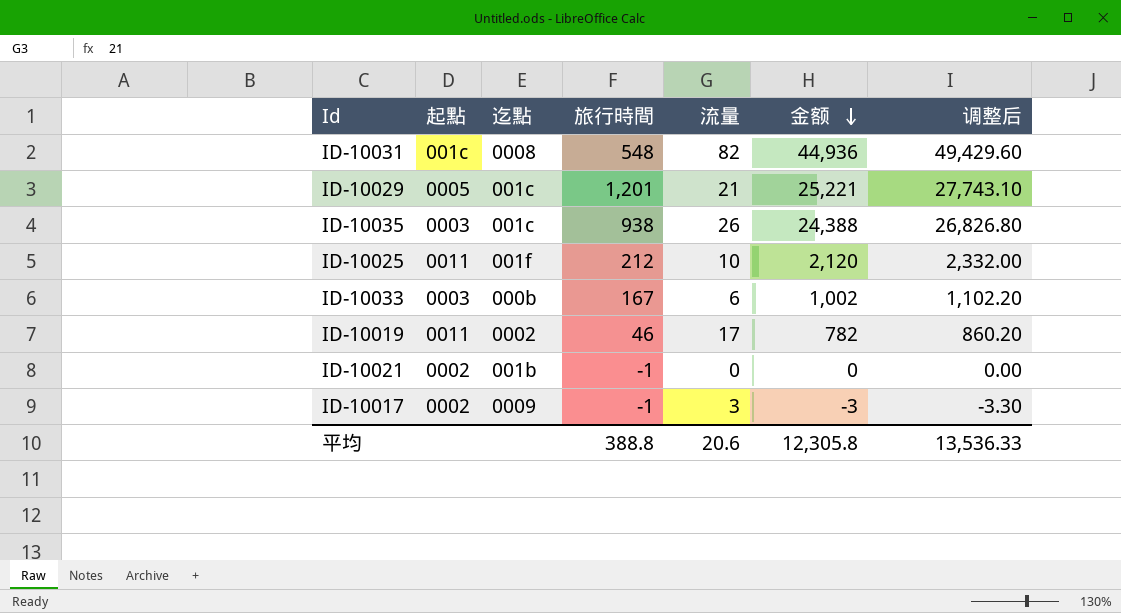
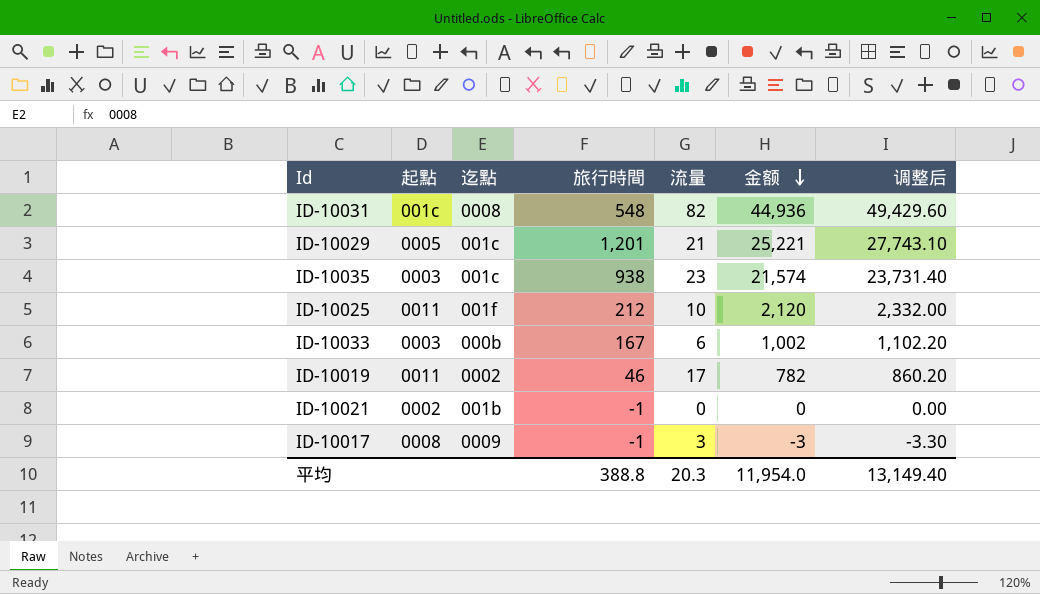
ID-10035 | 流量: 26 -> 23
ID-10035 | 金额: 24,388 -> 21,574
ID-10035 | 调整后: 26,826.80 -> 23,731.40
ID-10017 | 起點: 0002 -> 0008
平均 | 流量: 20.6 -> 20.3
平均 | 金额: 12,305.8 -> 11,954.0
平均 | 调整后: 13,536.33 -> 13,149.40

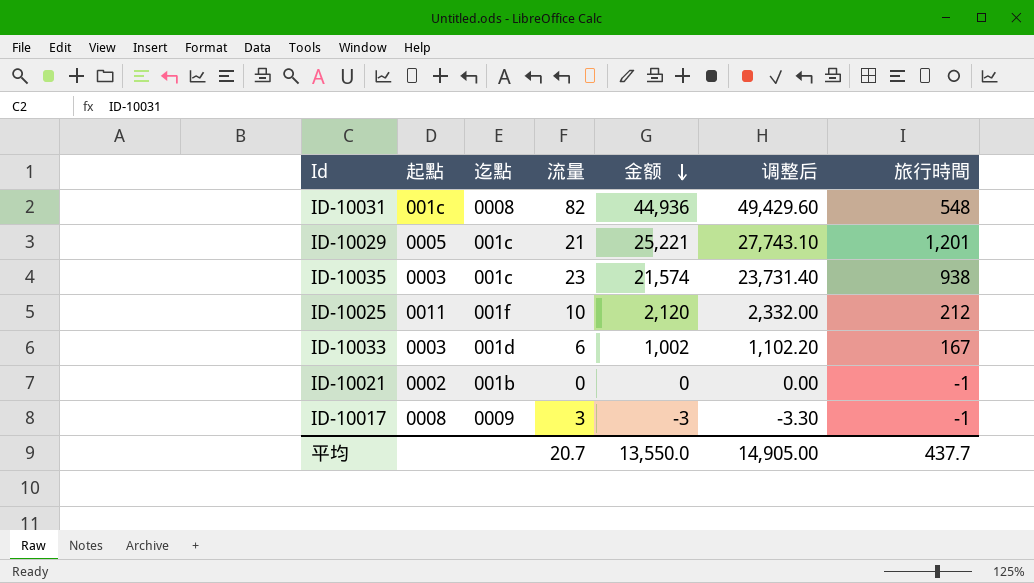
column 旅行時間 | position: 4 -> 7
row ID-10019: 0011 | 0002 | 46 | 17 | 782 | 860.20 -> none
ID-10033 | 迄點: 000b -> 001d
平均 | 流量: 20.3 -> 20.7
平均 | 金额: 11,954.0 -> 13,550.0
平均 | 调整后: 13,149.40 -> 14,905.00
平均 | 旅行時間: 388.8 -> 437.7

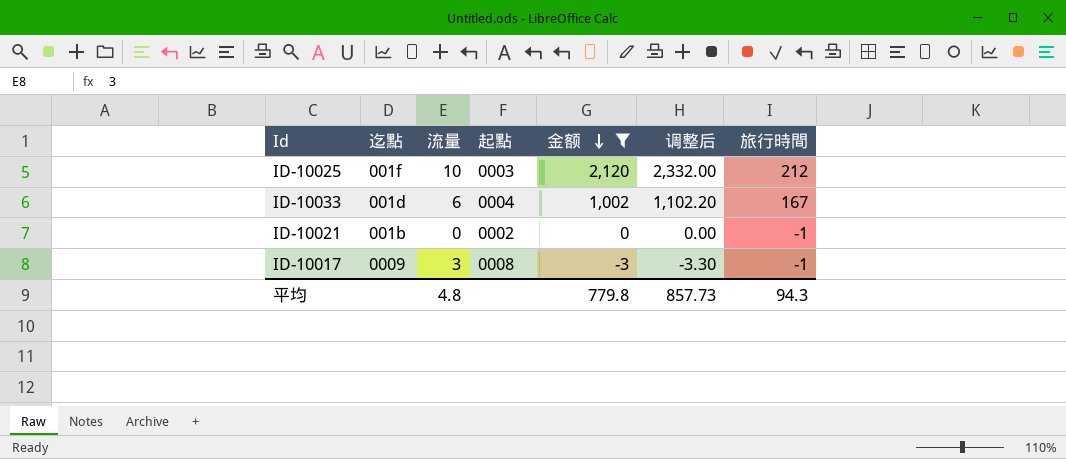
filter: none -> 金额 <= 2,120
column 起點 | position: 2 -> 4
ID-10025 | 起點: 0011 -> 0003
ID-10033 | 起點: 0003 -> 0004
平均 | 流量: 20.7 -> 4.8
平均 | 金额: 13,550.0 -> 779.8
平均 | 调整后: 14,905.00 -> 857.73
平均 | 旅行時間: 437.7 -> 94.3

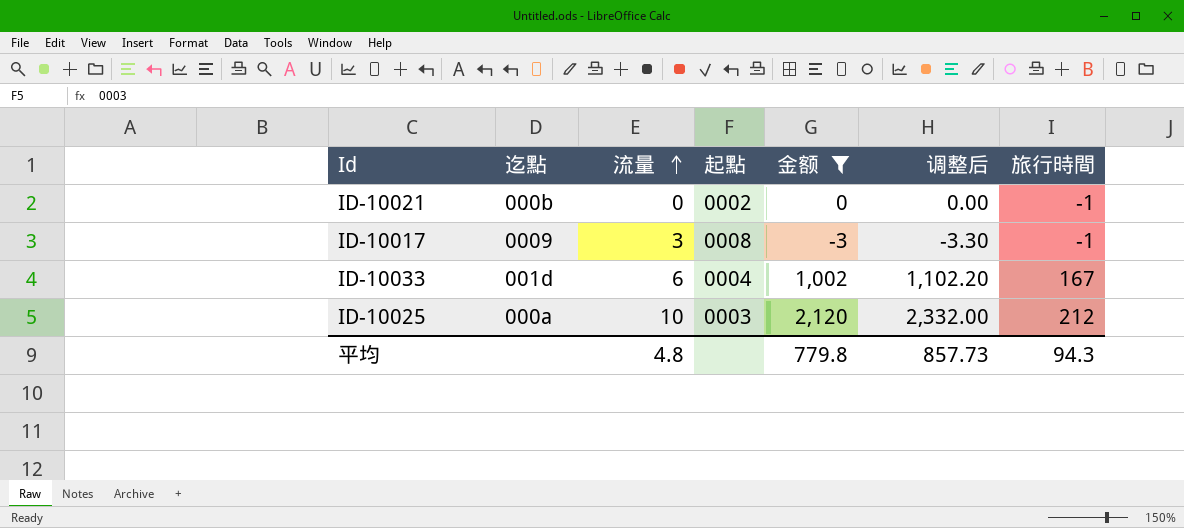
row order: 金额 descending -> 流量 ascending
ID-10021 | 迄點: 001b -> 000b
ID-10025 | 迄點: 001f -> 000a

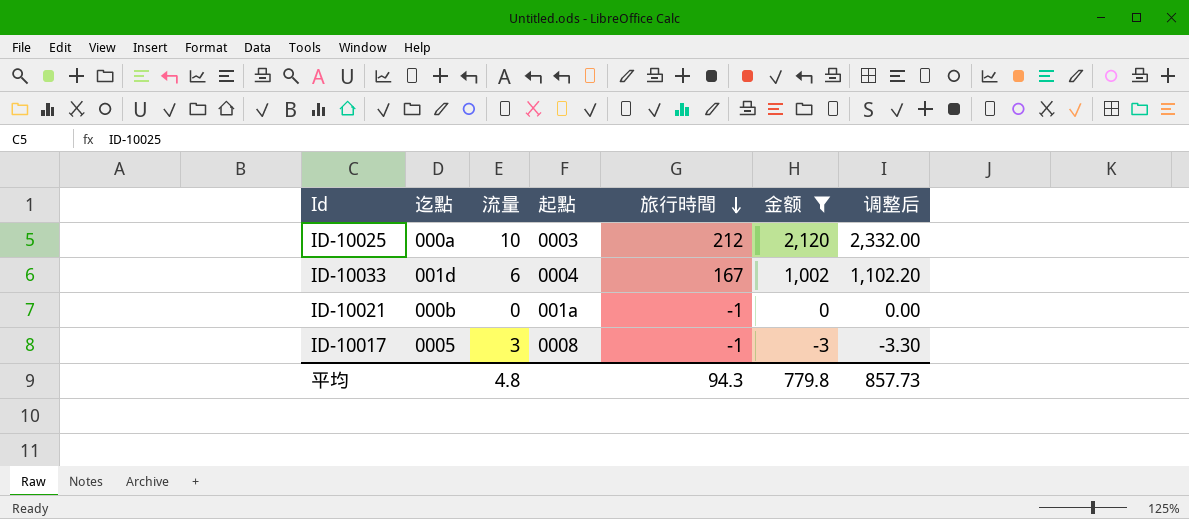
row order: 流量 ascending -> 旅行時間 descending
column 旅行時間 | position: 7 -> 5
ID-10021 | 起點: 0002 -> 001a
ID-10017 | 迄點: 0009 -> 0005

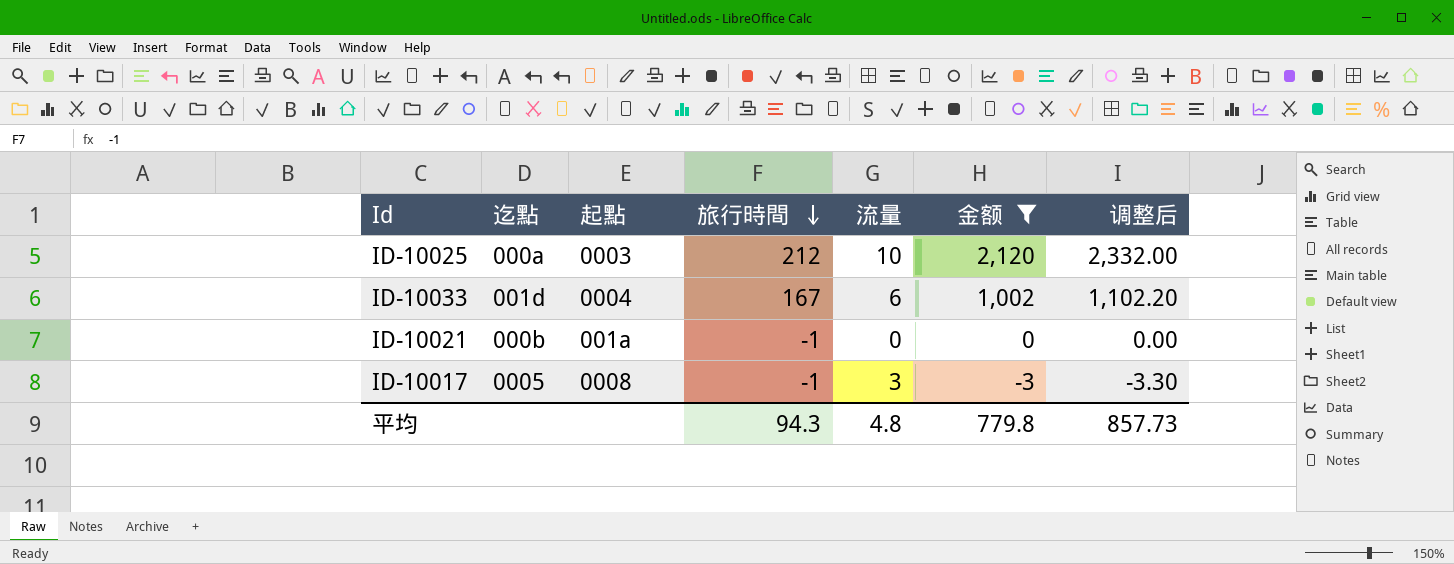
column 流量 | position: 3 -> 5

